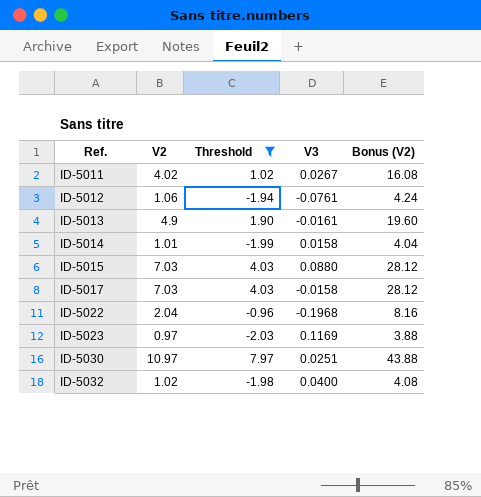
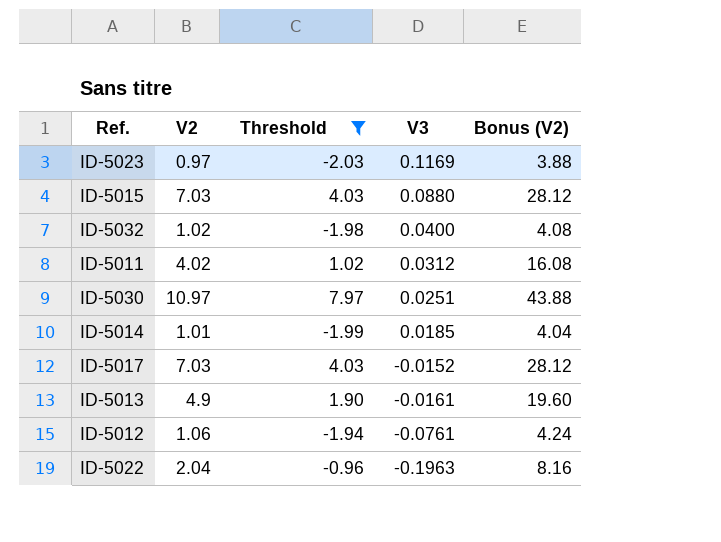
row order: Ref. ascending -> V3 descending
ID-5011 | V3: 0.0267 -> 0.0312
ID-5014 | V3: 0.0158 -> 0.0185
ID-5017 | V3: -0.0158 -> -0.0152
ID-5022 | V3: -0.1968 -> -0.1963

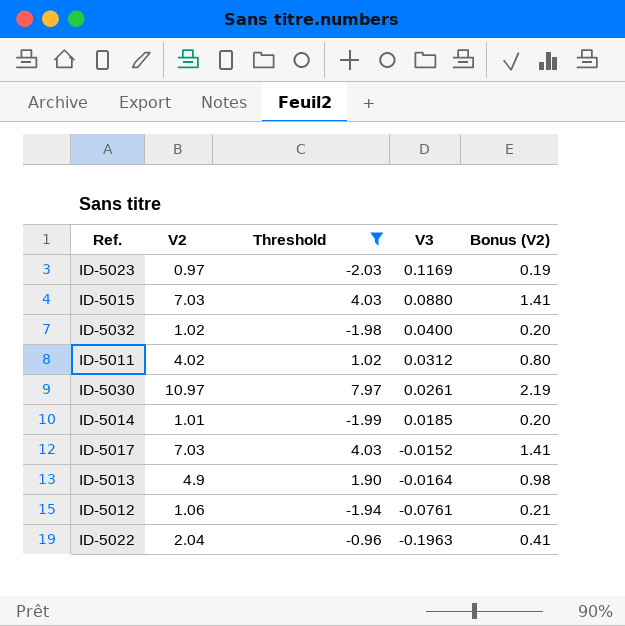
column Bonus (V2) | formula: [V2] * 4 -> [V2] * 0.2
ID-5030 | V3: 0.0251 -> 0.0261
ID-5013 | V3: -0.0161 -> -0.0164

